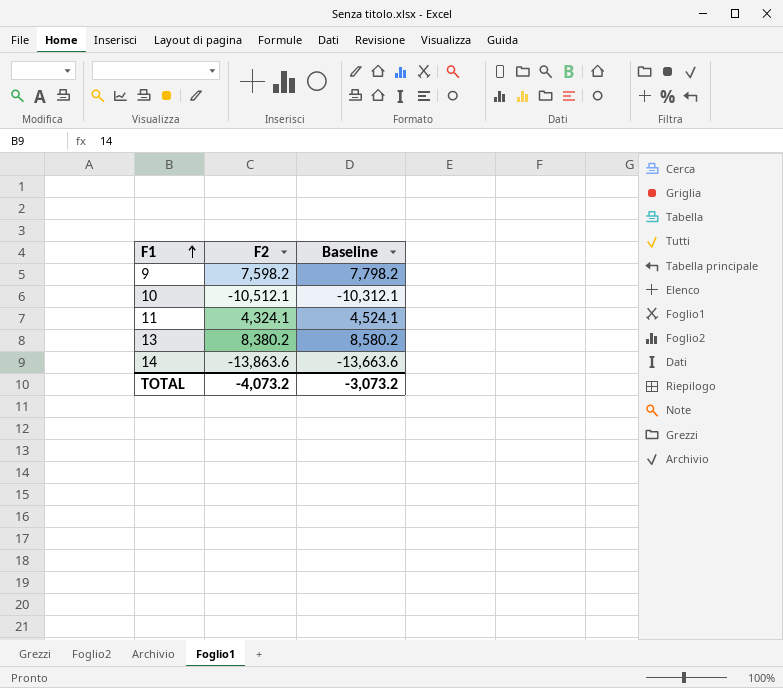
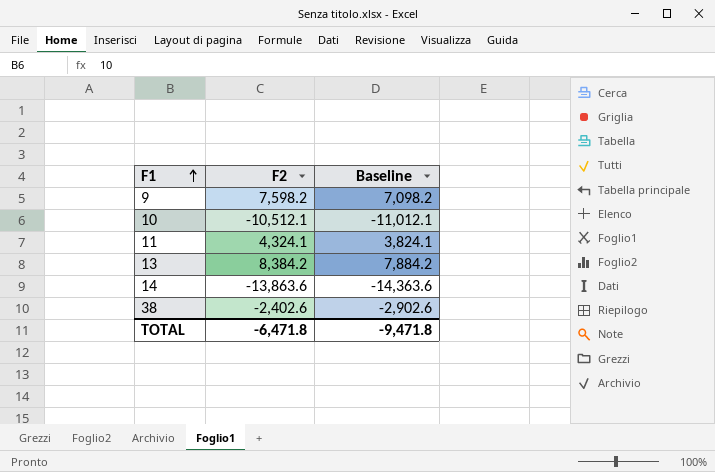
column Baseline | formula: [F2] + 200 -> [F2] - 500
13 | F2: 8,380.2 -> 8,384.2
row 38: none -> -2,402.6 | -2,902.6
TOTAL | F2: -4,073.2 -> -6,471.8
TOTAL | Baseline: -3,073.2 -> -9,471.8

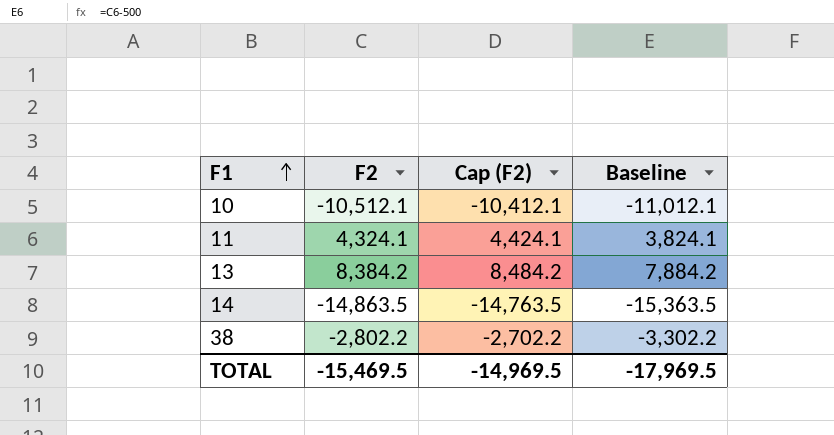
column Cap (F2) | formula: none -> [F2] + 100
row 9: 7,598.2 | 7,098.2 -> none
14 | F2: -13,863.6 -> -14,863.5
14 | Baseline: -14,363.6 -> -15,363.5
38 | F2: -2,402.6 -> -2,802.2
38 | Baseline: -2,902.6 -> -3,302.2
TOTAL | F2: -6,471.8 -> -15,469.5
TOTAL | Baseline: -9,471.8 -> -17,969.5

